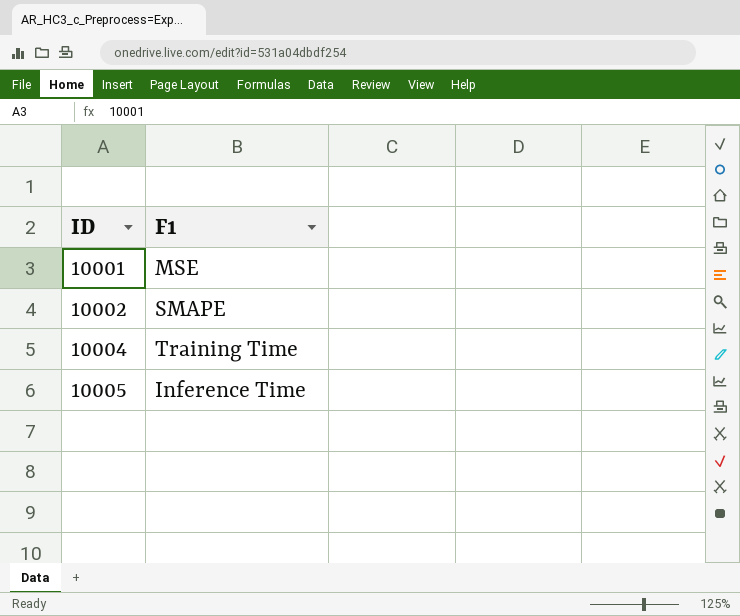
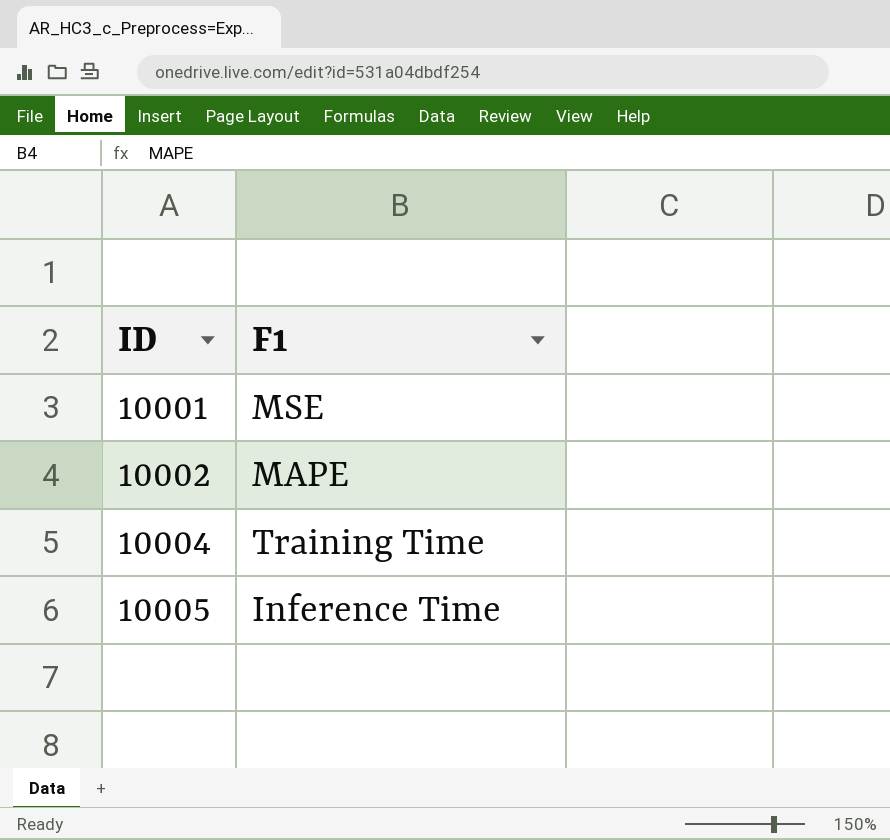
10002 | F1: SMAPE -> MAPE

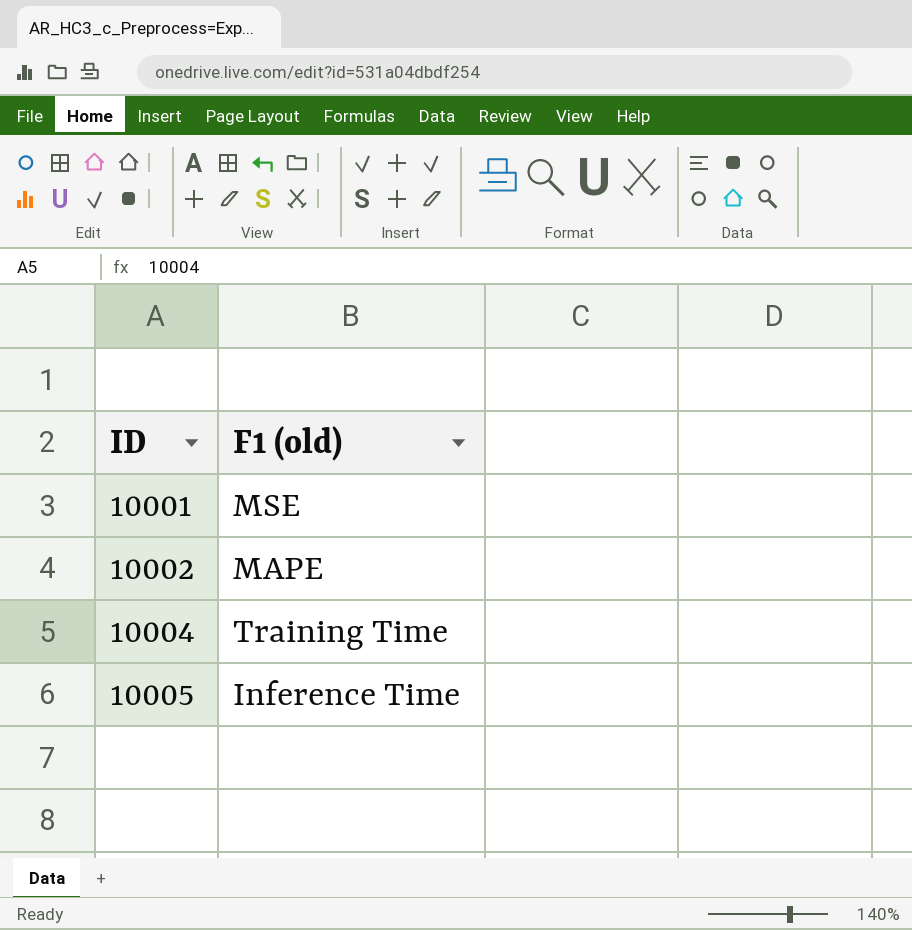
column name: F1 -> F1 (old)

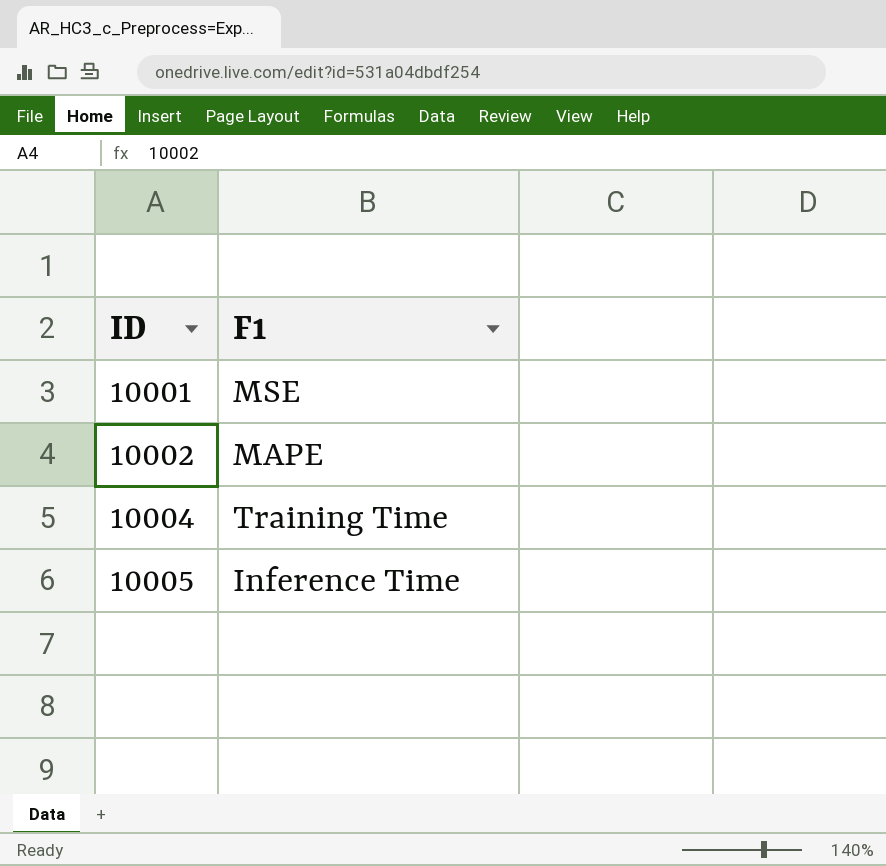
column name: F1 (old) -> F1

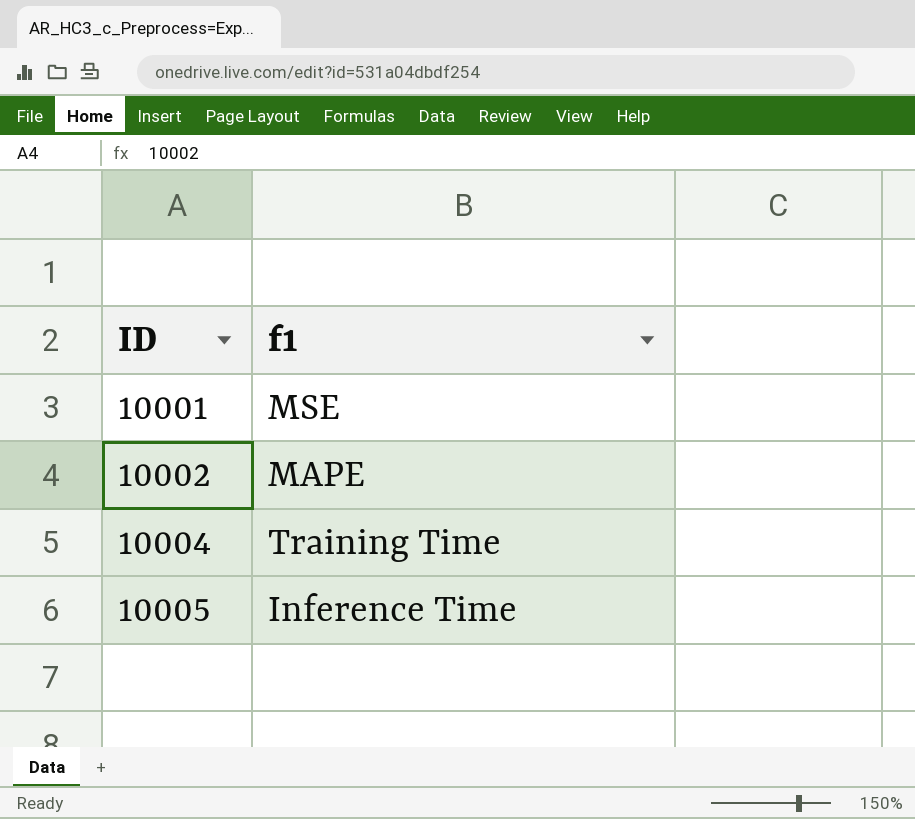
column name: F1 -> f1

